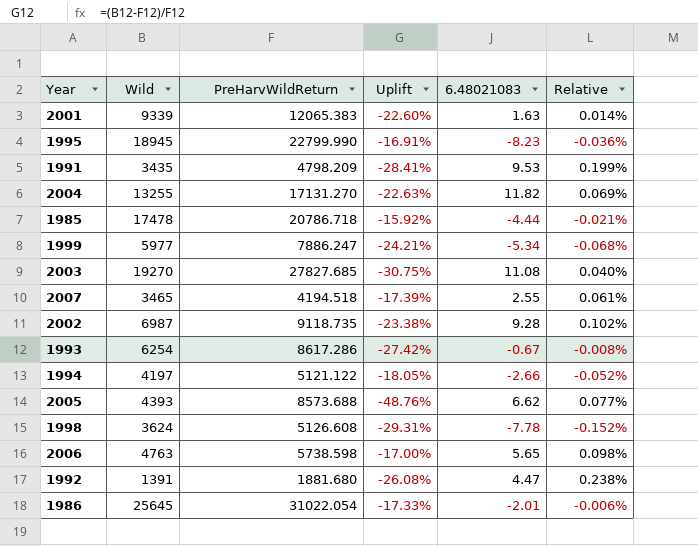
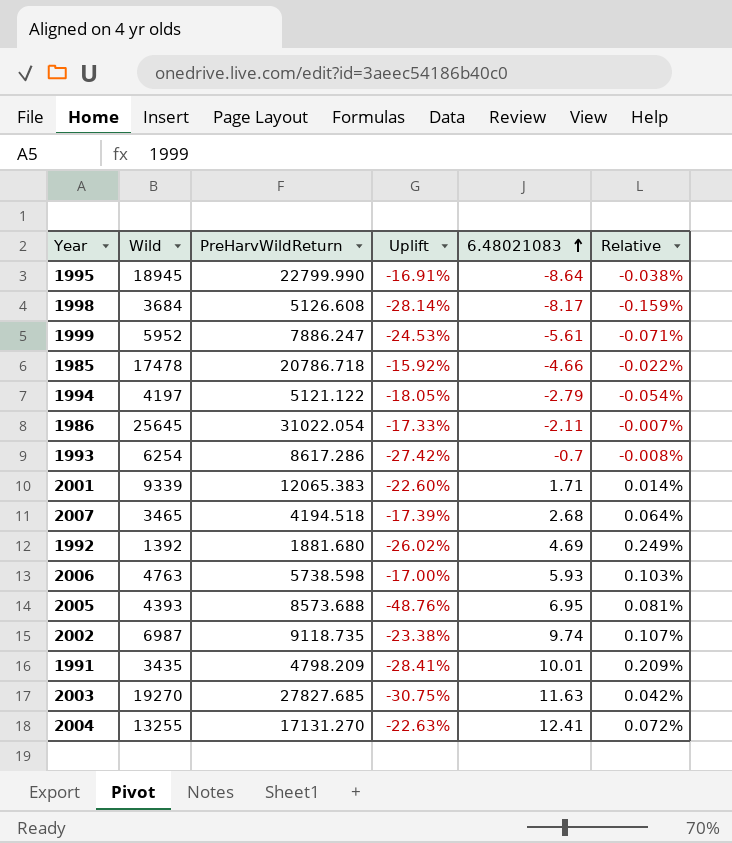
row order: none -> 6.48021083 ascending
1995 | 6.48021083: -8.23 -> -8.64
1995 | Relative: -0.036% -> -0.038%
1998 | Wild: 3624 -> 3684
1998 | Uplift: -29.31% -> -28.14%
1998 | 6.48021083: -7.78 -> -8.17
1998 | Relative: -0.152% -> -0.159%
1999 | Wild: 5977 -> 5952
1999 | Uplift: -24.21% -> -24.53%
1999 | 6.48021083: -5.34 -> -5.61
1999 | Relative: -0.068% -> -0.071%
1985 | 6.48021083: -4.44 -> -4.66
1985 | Relative: -0.021% -> -0.022%
1994 | 6.48021083: -2.66 -> -2.79
1994 | Relative: -0.052% -> -0.054%
1986 | 6.48021083: -2.01 -> -2.11
1986 | Relative: -0.006% -> -0.007%
1993 | 6.48021083: -0.67 -> -0.7
2001 | 6.48021083: 1.63 -> 1.71
2007 | 6.48021083: 2.55 -> 2.68
2007 | Relative: 0.061% -> 0.064%
1992 | Wild: 1391 -> 1392
1992 | Uplift: -26.08% -> -26.02%
1992 | 6.48021083: 4.47 -> 4.69
1992 | Relative: 0.238% -> 0.249%
2006 | 6.48021083: 5.65 -> 5.93
2006 | Relative: 0.098% -> 0.103%
2005 | 6.48021083: 6.62 -> 6.95
2005 | Relative: 0.077% -> 0.081%
2002 | 6.48021083: 9.28 -> 9.74
2002 | Relative: 0.102% -> 0.107%
1991 | 6.48021083: 9.53 -> 10.01
1991 | Relative: 0.199% -> 0.209%
2003 | 6.48021083: 11.08 -> 11.63
2003 | Relative: 0.040% -> 0.042%
2004 | 6.48021083: 11.82 -> 12.41
2004 | Relative: 0.069% -> 0.072%

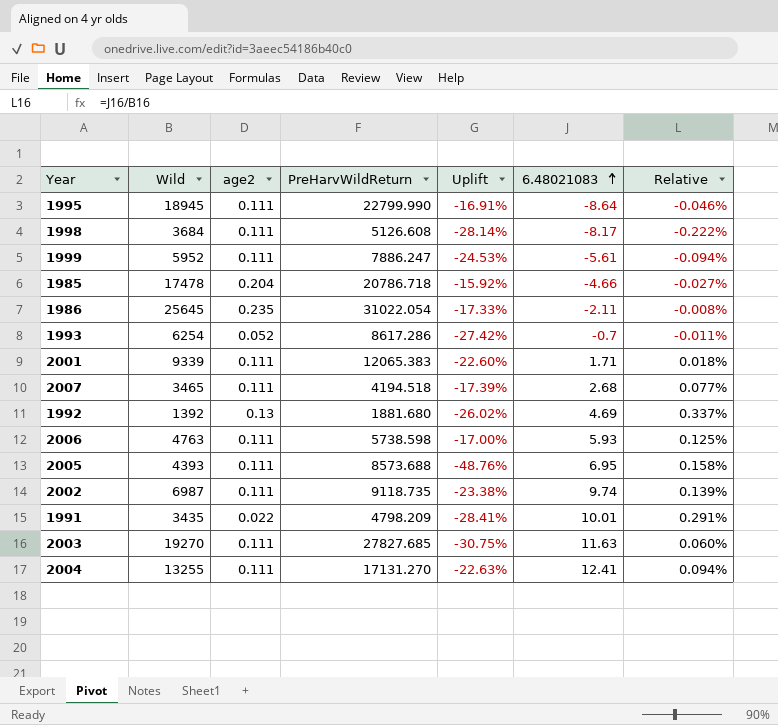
column age2 | position: none -> 3
column Relative | formula: [6.48021083] / [PreHarvWildReturn] -> [6.48021083] / [Wild]
row 1994: 4197 | 5121.122 | -18.05% | -2.79 | -0.054% -> none

